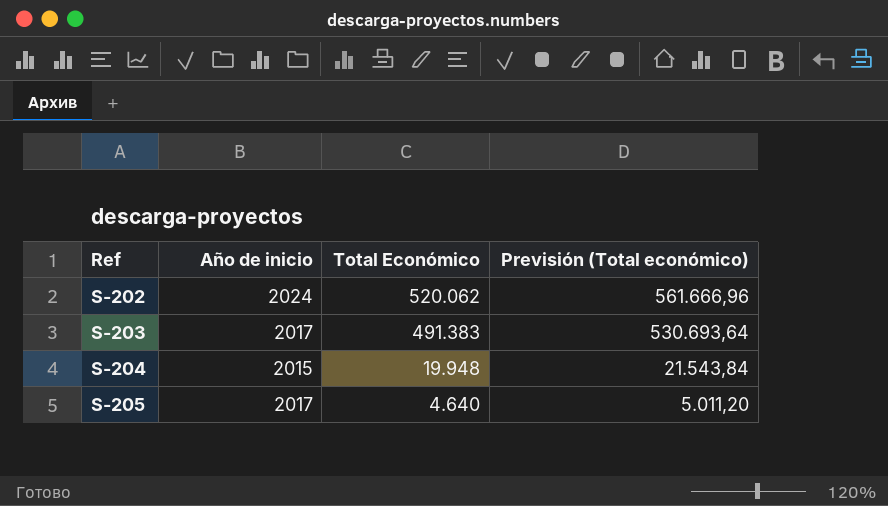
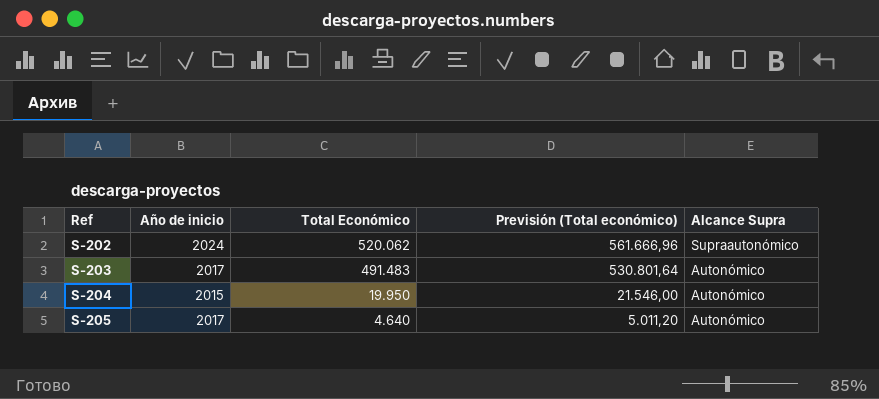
column Alcance Supra | position: none -> 5
S-203 | Total Económico: 491.383 -> 491.483
S-203 | Previsión (Total económico): 530.693,64 -> 530.801,64
S-204 | Total Económico: 19.948 -> 19.950
S-204 | Previsión (Total económico): 21.543,84 -> 21.546,00

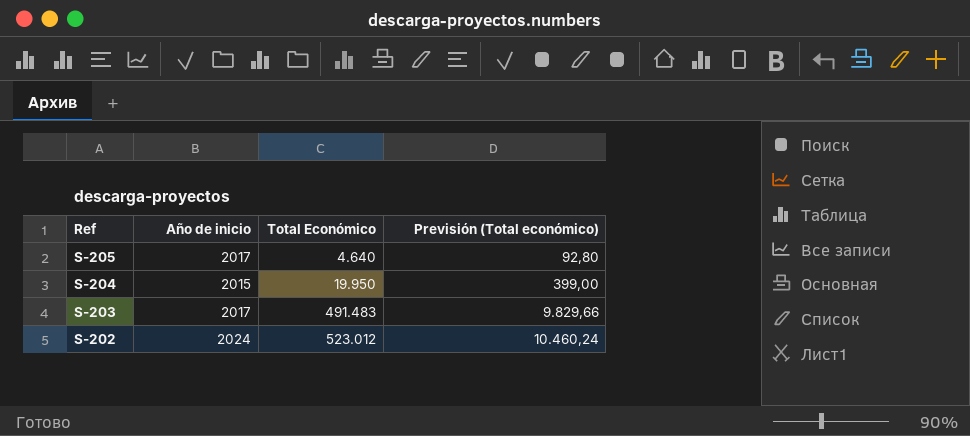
row order: Ref ascending -> Ref descending
column Alcance Supra | position: 5 -> none
column Previsión (Total económico) | formula: [Total Económico] * 1,08 -> [Total Económico] * 0,02
S-202 | Total Económico: 520.062 -> 523.012

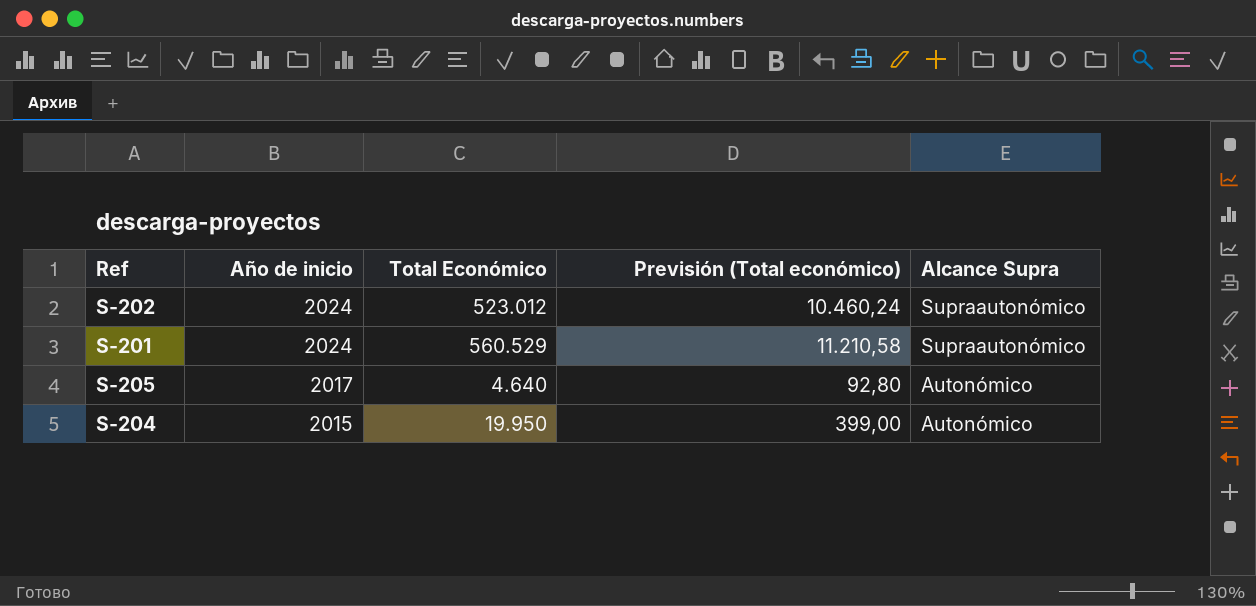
row order: Ref descending -> Año de inicio descending
column Alcance Supra | position: none -> 5
row S-203: 2017 | 491.483 | 9.829,66 -> none
row S-201: none -> 2024 | 560.529 | 11.210,58 | Supraautonómico

